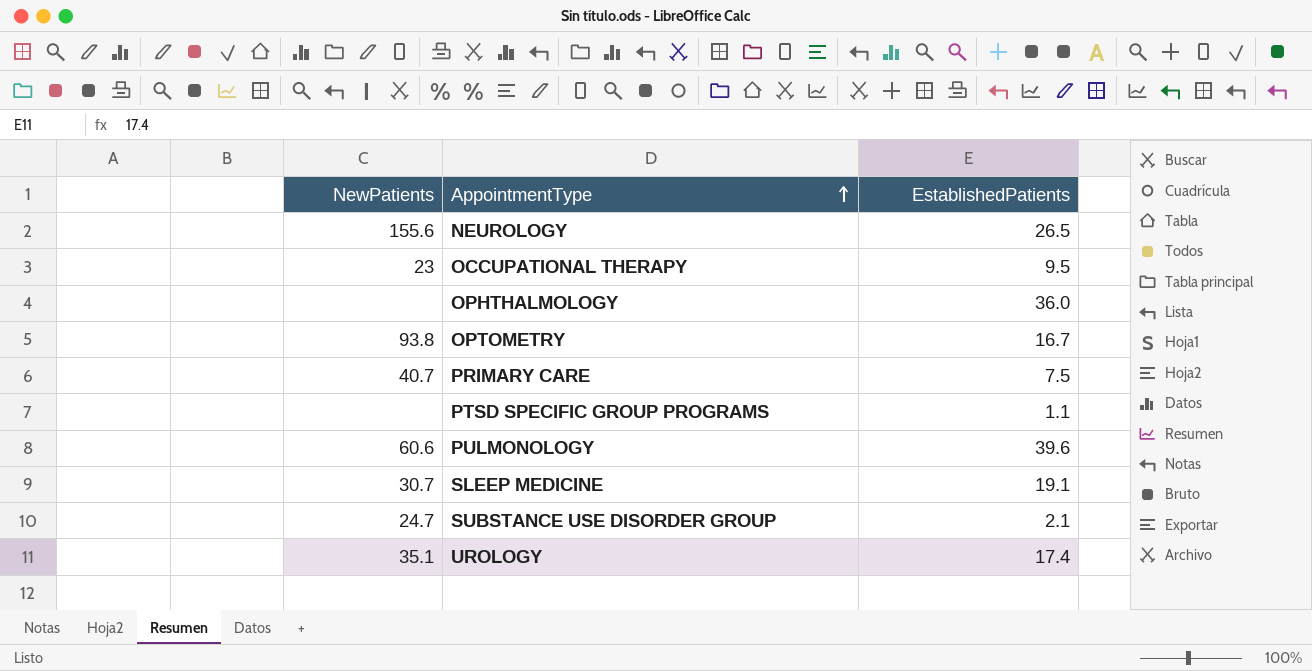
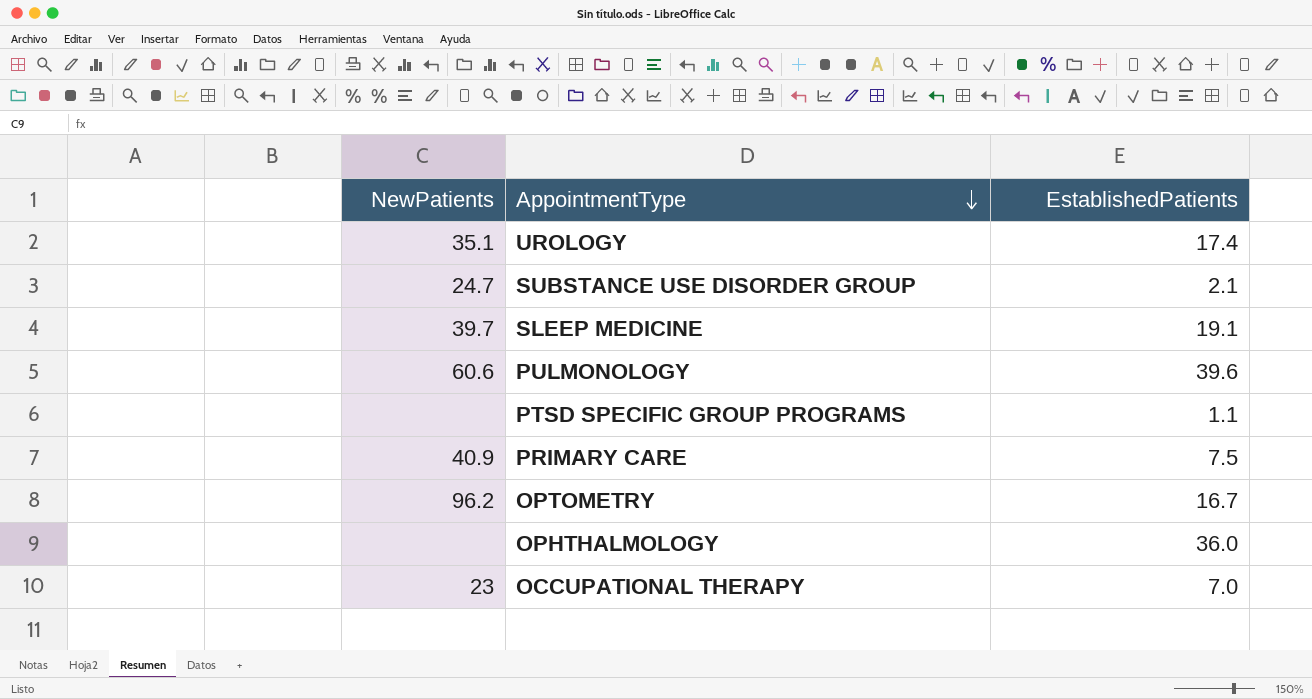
row order: AppointmentType ascending -> AppointmentType descending
row NEUROLOGY: 155.6 | 26.5 -> none
SLEEP MEDICINE | NewPatients: 30.7 -> 39.7
PRIMARY CARE | NewPatients: 40.7 -> 40.9
OPTOMETRY | NewPatients: 93.8 -> 96.2
OCCUPATIONAL THERAPY | EstablishedPatients: 9.5 -> 7.0

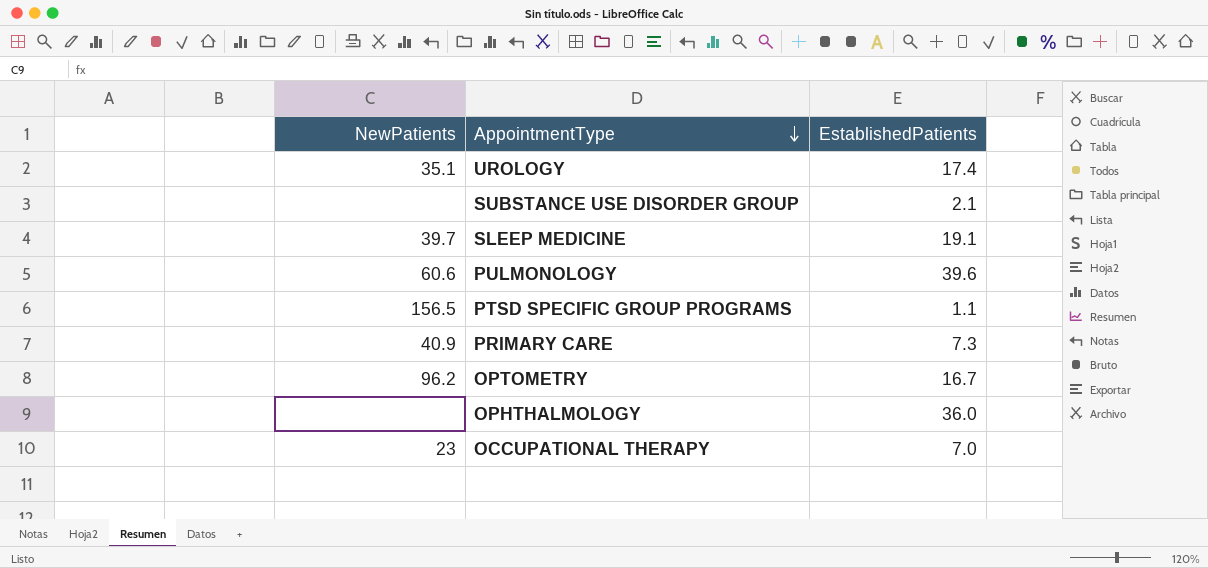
SUBSTANCE USE DISORDER GROUP | NewPatients: 24.7 -> none
PTSD SPECIFIC GROUP PROGRAMS | NewPatients: none -> 156.5
PRIMARY CARE | EstablishedPatients: 7.5 -> 7.3

